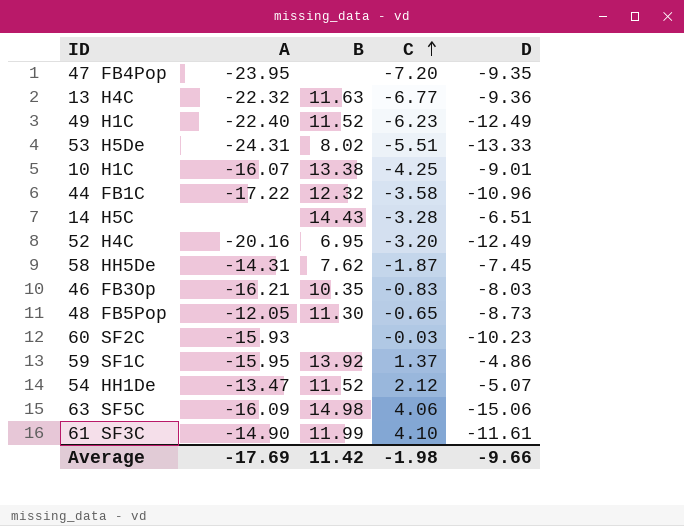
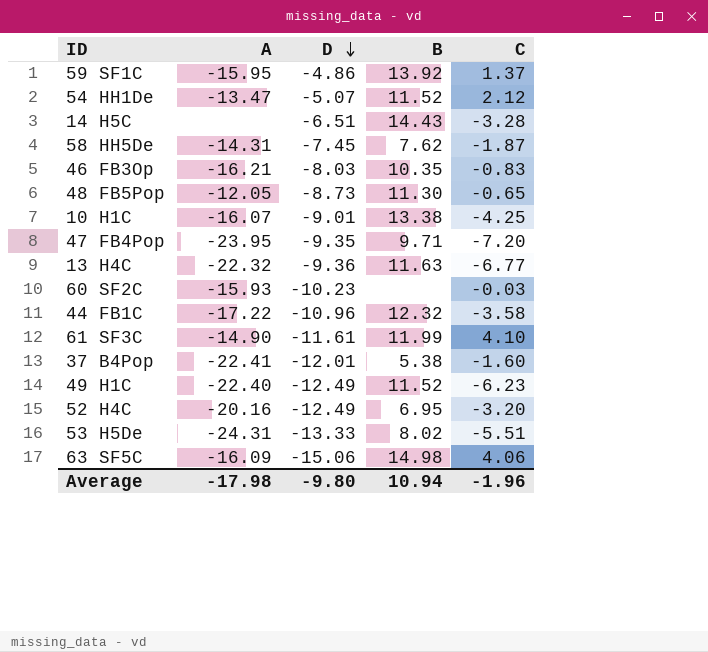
row order: C ascending -> D descending
column D | position: 5 -> 3
47 FB4Pop | B: none -> 9.71
row 37 B4Pop: none -> -22.41 | -12.01 | 5.38 | -1.60
Average | A: -17.69 -> -17.98
Average | D: -9.66 -> -9.80
Average | B: 11.42 -> 10.94
Average | C: -1.98 -> -1.96

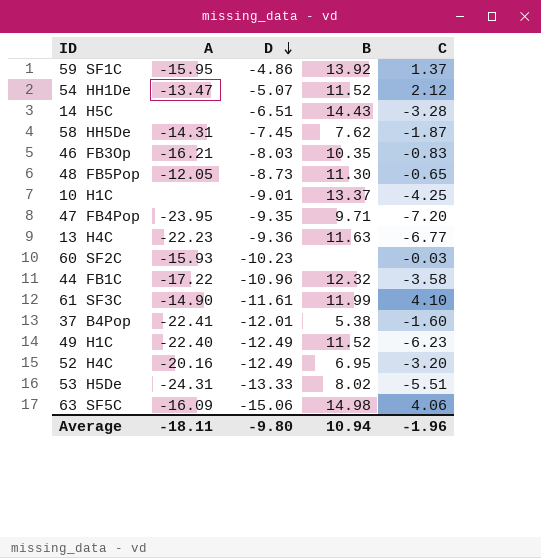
10 H1C | A: -16.07 -> none
10 H1C | B: 13.38 -> 13.37
13 H4C | A: -22.32 -> -22.23
Average | A: -17.98 -> -18.11

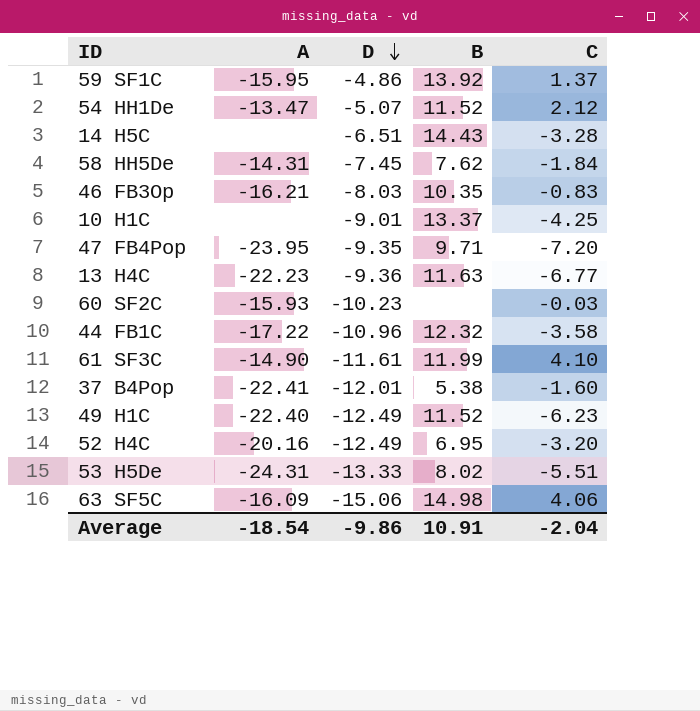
row 48 FB5Pop: -12.05 | -8.73 | 11.30 | -0.65 -> none
58 HH5De | C: -1.87 -> -1.84
Average | A: -18.11 -> -18.54
Average | D: -9.80 -> -9.86
Average | B: 10.94 -> 10.91
Average | C: -1.96 -> -2.04

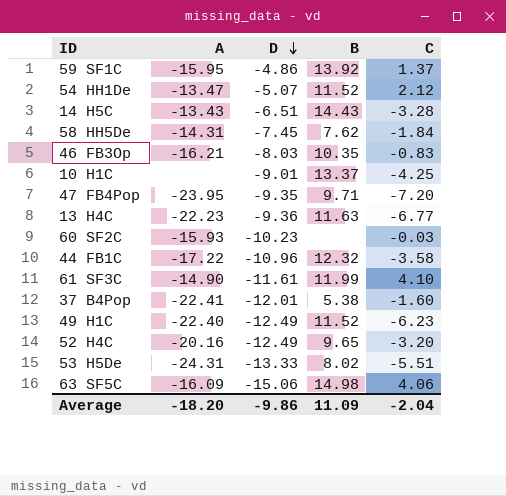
14 H5C | A: none -> -13.43
52 H4C | B: 6.95 -> 9.65
Average | A: -18.54 -> -18.20
Average | B: 10.91 -> 11.09

